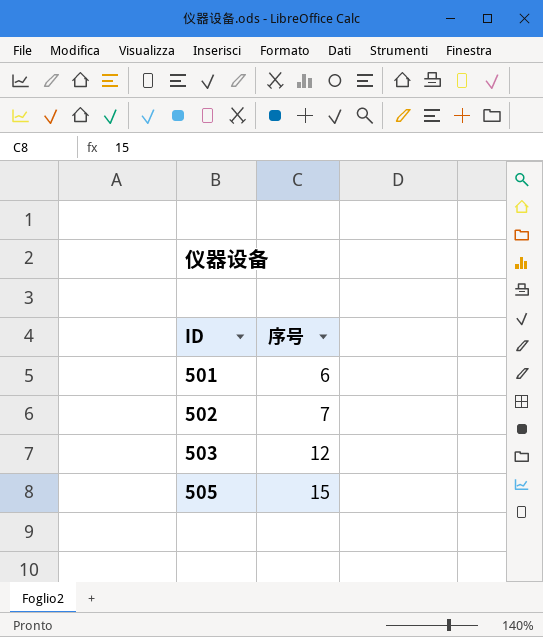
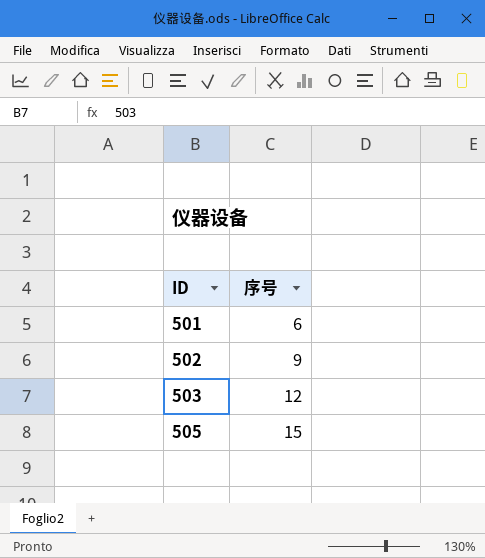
502 | 序号: 7 -> 9

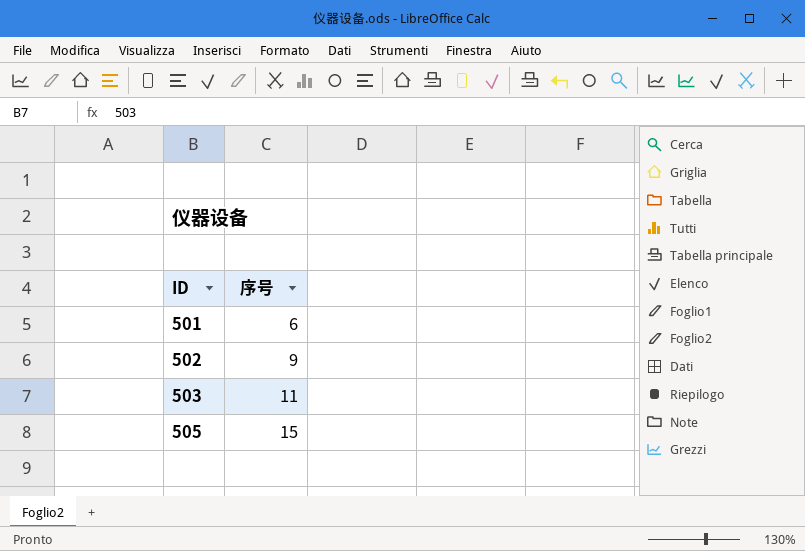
503 | 序号: 12 -> 11

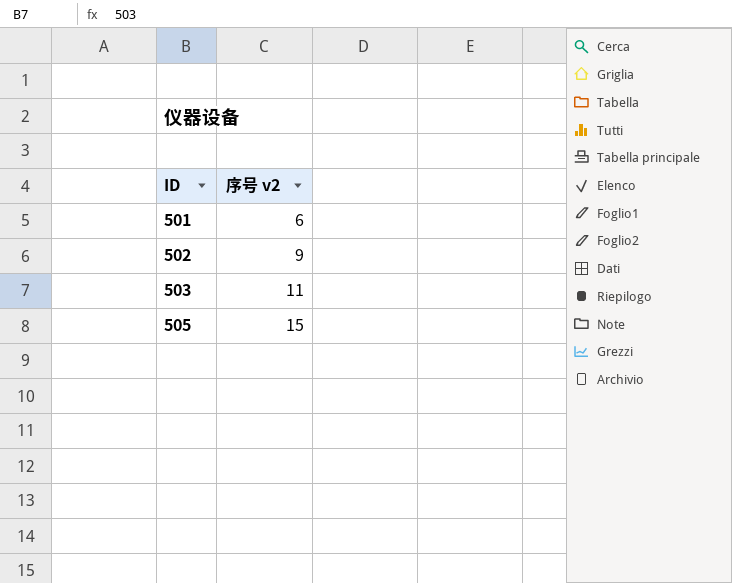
column name: 序号 -> 序号 v2

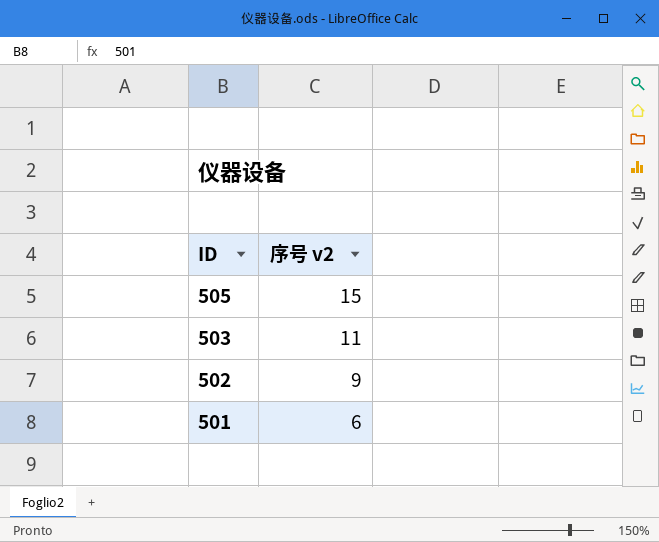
row order: ID ascending -> ID descending

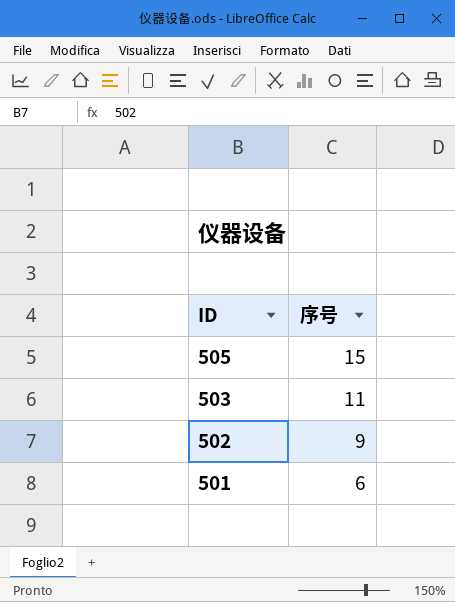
column name: 序号 v2 -> 序号

